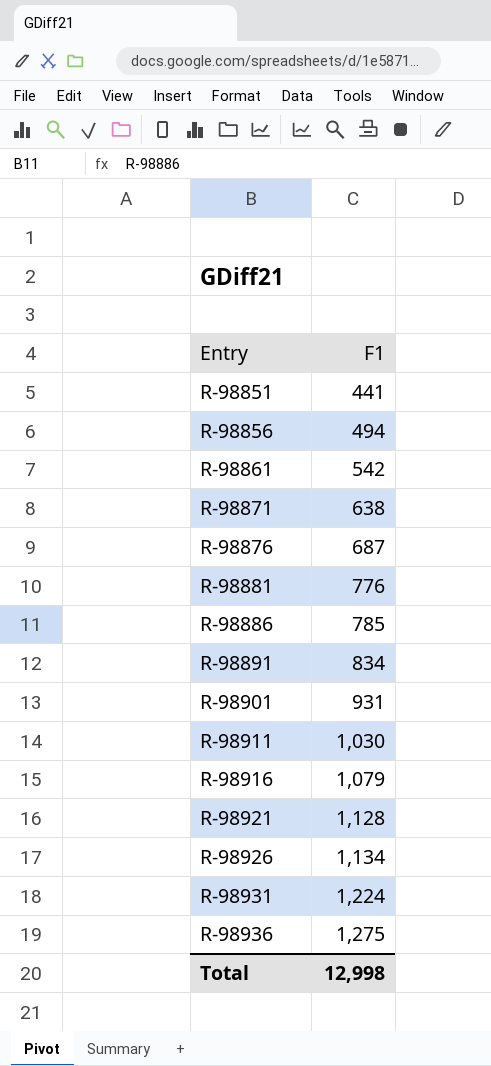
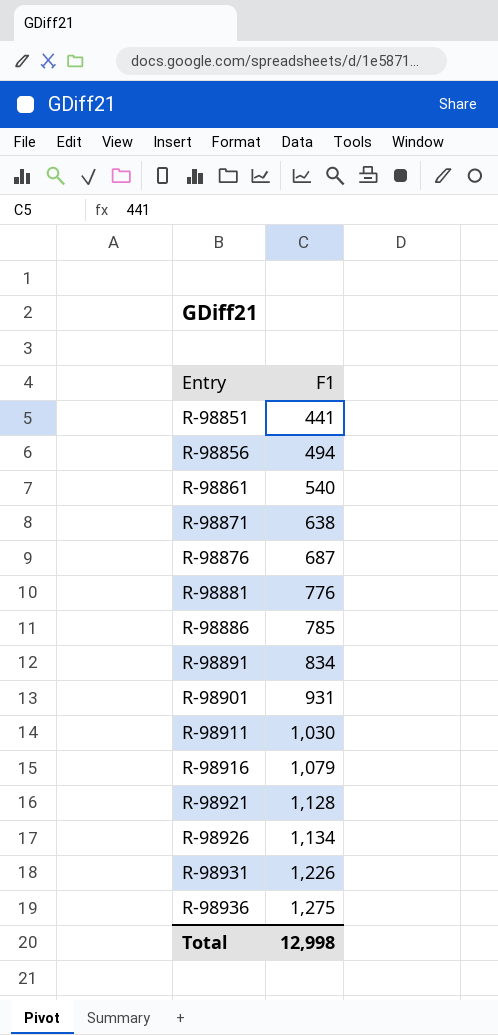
R-98861 | F1: 542 -> 540
R-98931 | F1: 1,224 -> 1,226

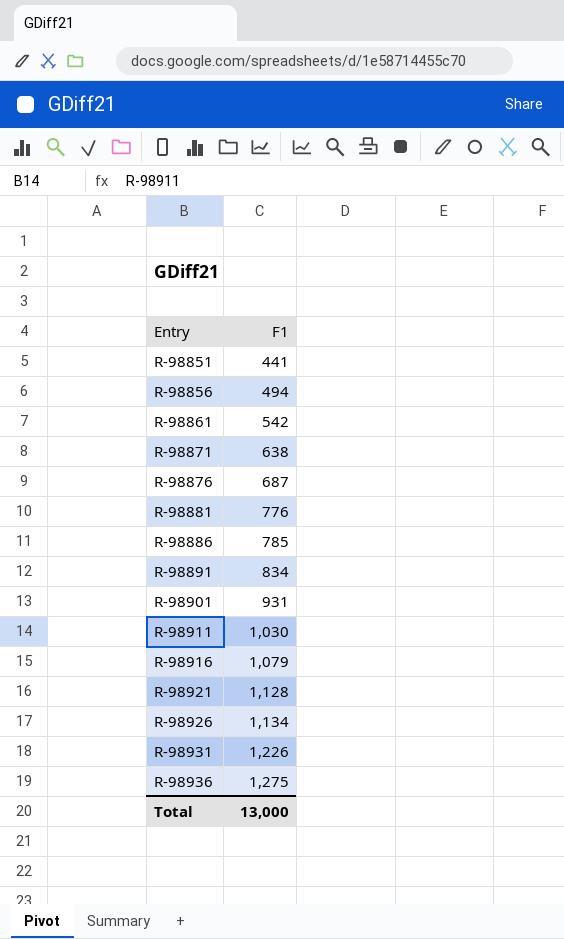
R-98861 | F1: 540 -> 542
Total | F1: 12,998 -> 13,000

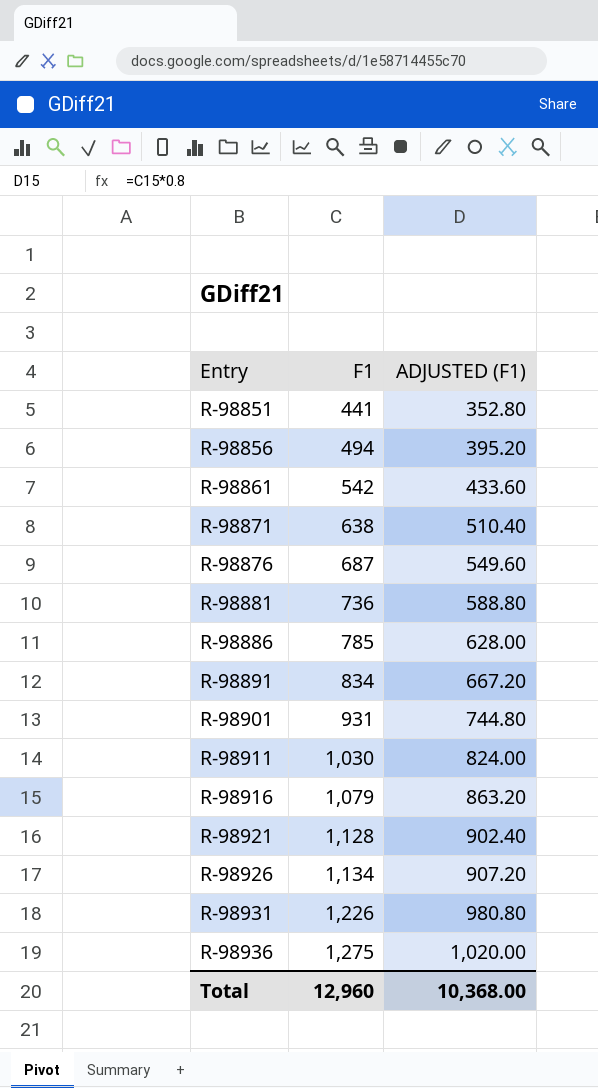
column ADJUSTED (F1) | formula: none -> [F1] * 0.8
R-98881 | F1: 776 -> 736
Total | F1: 13,000 -> 12,960

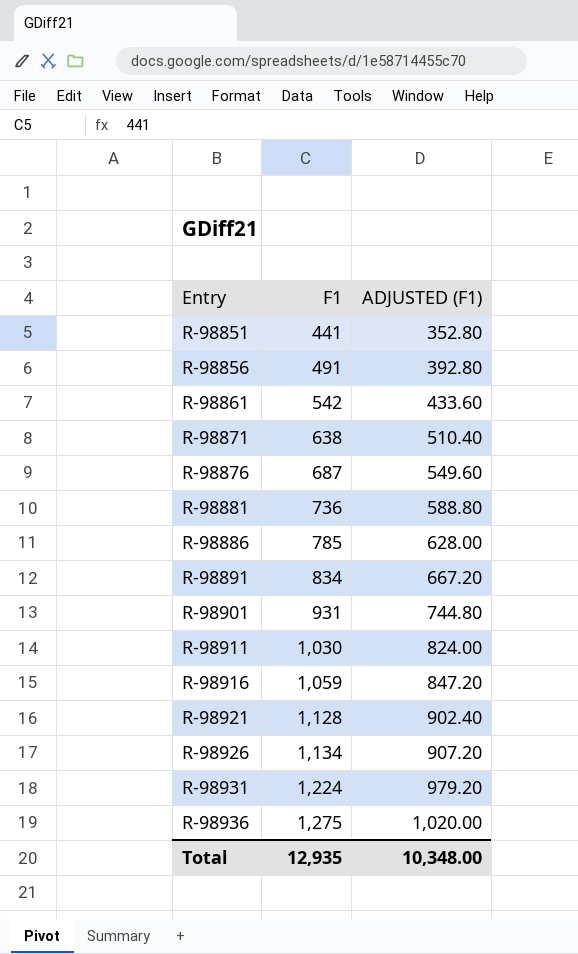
R-98856 | F1: 494 -> 491
R-98856 | ADJUSTED (F1): 395.20 -> 392.80
R-98916 | F1: 1,079 -> 1,059
R-98916 | ADJUSTED (F1): 863.20 -> 847.20
R-98931 | F1: 1,226 -> 1,224
R-98931 | ADJUSTED (F1): 980.80 -> 979.20
Total | F1: 12,960 -> 12,935
Total | ADJUSTED (F1): 10,368.00 -> 10,348.00

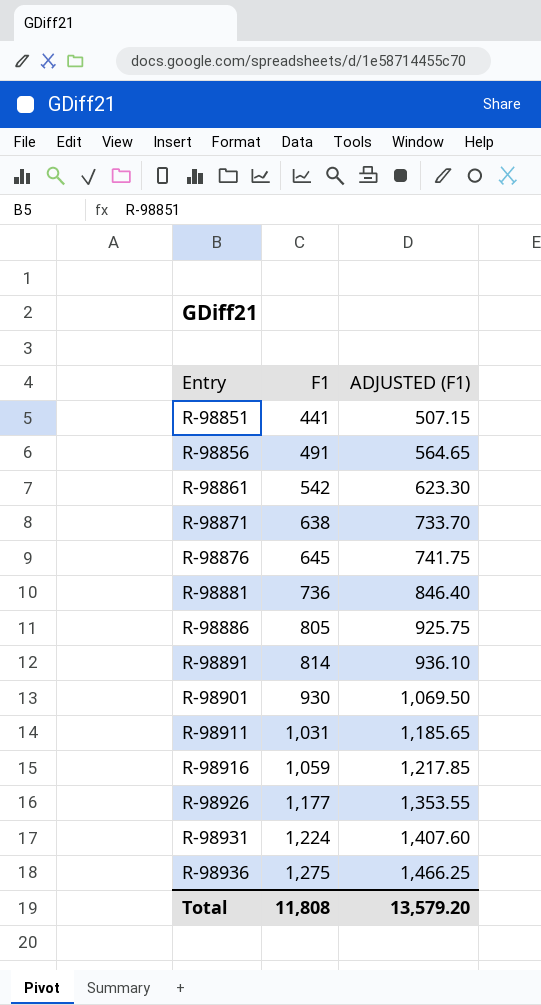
column ADJUSTED (F1) | formula: [F1] * 0.8 -> [F1] * 1.15
row R-98921: 1,128 | 902.40 -> none
R-98876 | F1: 687 -> 645
R-98886 | F1: 785 -> 805
R-98891 | F1: 834 -> 814
R-98901 | F1: 931 -> 930
R-98911 | F1: 1,030 -> 1,031
R-98926 | F1: 1,134 -> 1,177
Total | F1: 12,935 -> 11,808
Total | ADJUSTED (F1): 10,348.00 -> 13,579.20

